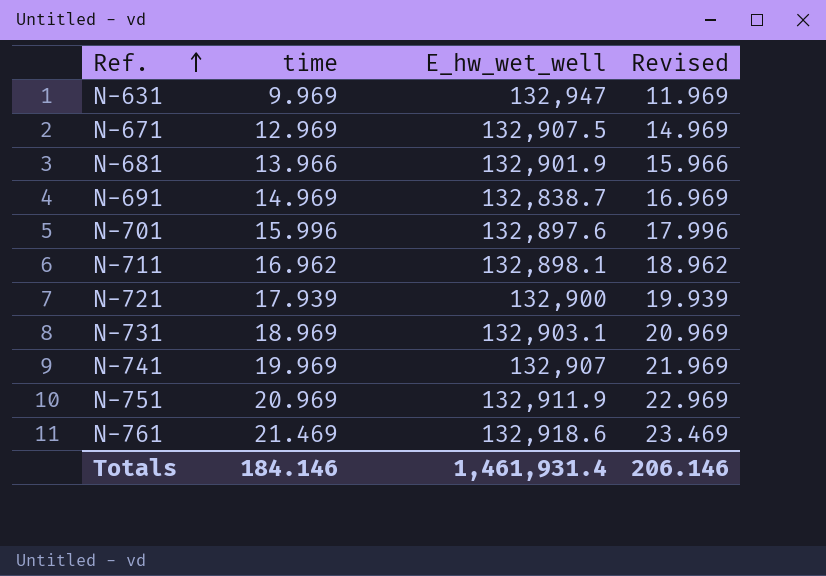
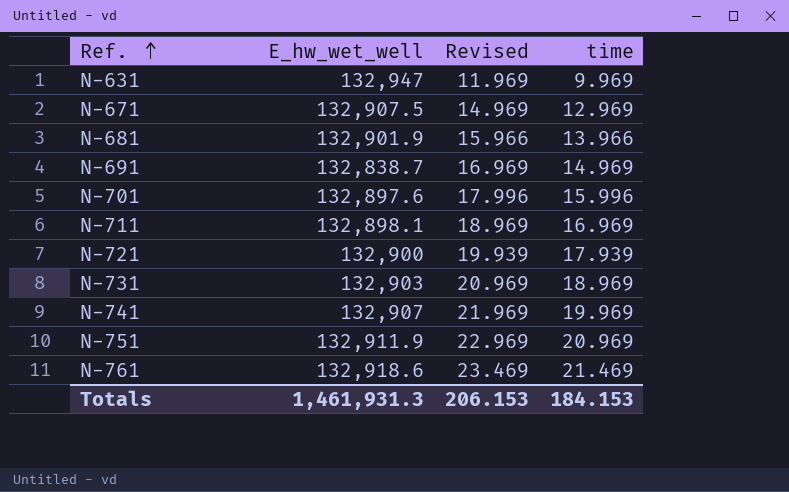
column time | position: 2 -> 4
N-711 | Revised: 18.962 -> 18.969
N-711 | time: 16.962 -> 16.969
N-731 | E_hw_wet_well: 132,903.1 -> 132,903
Totals | E_hw_wet_well: 1,461,931.4 -> 1,461,931.3
Totals | Revised: 206.146 -> 206.153
Totals | time: 184.146 -> 184.153

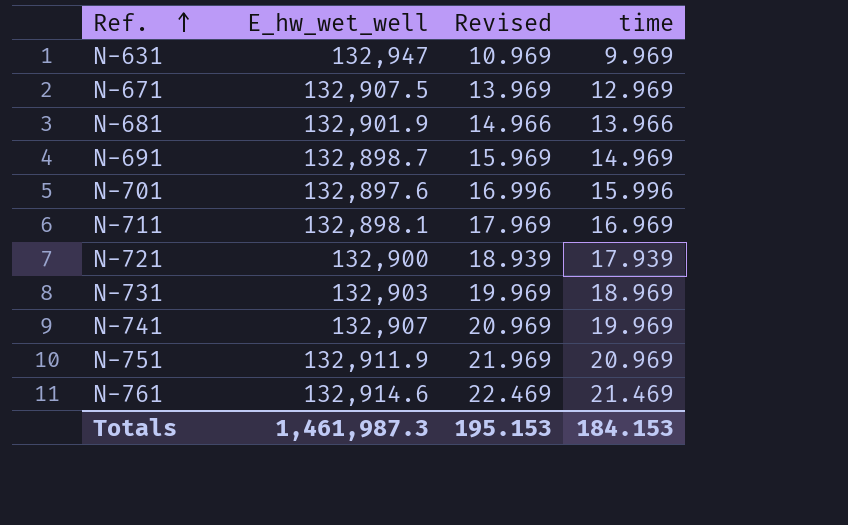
column Revised | formula: [time] + 2 -> [time] + 1
N-691 | E_hw_wet_well: 132,838.7 -> 132,898.7
N-761 | E_hw_wet_well: 132,918.6 -> 132,914.6
Totals | E_hw_wet_well: 1,461,931.3 -> 1,461,987.3
Totals | Revised: 206.153 -> 195.153

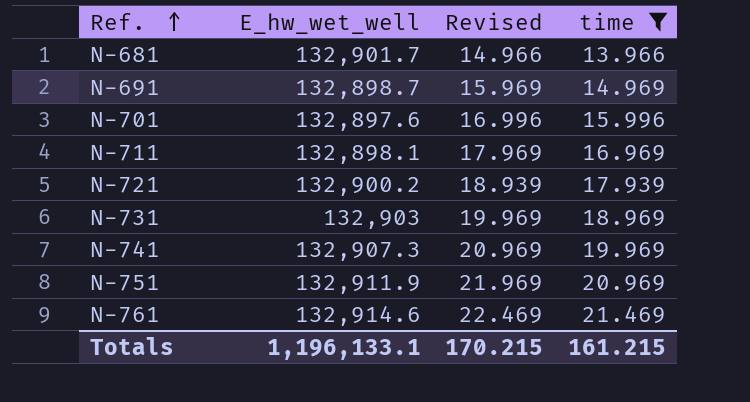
filter: none -> time >= 13.966
N-681 | E_hw_wet_well: 132,901.9 -> 132,901.7
N-721 | E_hw_wet_well: 132,900 -> 132,900.2
N-741 | E_hw_wet_well: 132,907 -> 132,907.3
Totals | E_hw_wet_well: 1,461,987.3 -> 1,196,133.1
Totals | Revised: 195.153 -> 170.215
Totals | time: 184.153 -> 161.215

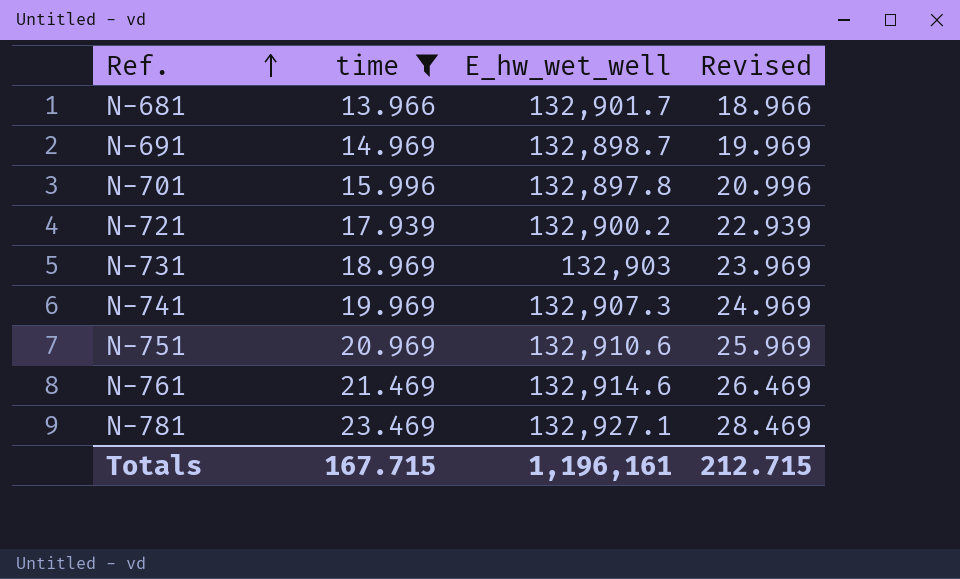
column time | position: 4 -> 2
column Revised | formula: [time] + 1 -> [time] + 5
row N-711: 132,898.1 | 17.969 | 16.969 -> none
N-701 | E_hw_wet_well: 132,897.6 -> 132,897.8
N-751 | E_hw_wet_well: 132,911.9 -> 132,910.6
row N-781: none -> 23.469 | 132,927.1 | 28.469
Totals | time: 161.215 -> 167.715
Totals | E_hw_wet_well: 1,196,133.1 -> 1,196,161
Totals | Revised: 170.215 -> 212.715

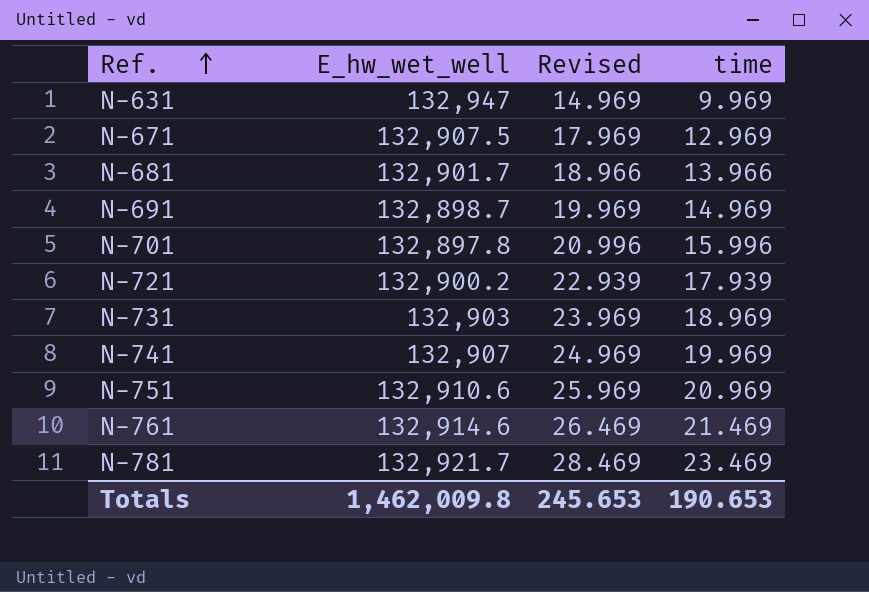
filter: time >= 13.966 -> none
column time | position: 2 -> 4
N-741 | E_hw_wet_well: 132,907.3 -> 132,907
N-781 | E_hw_wet_well: 132,927.1 -> 132,921.7
Totals | E_hw_wet_well: 1,196,161 -> 1,462,009.8
Totals | Revised: 212.715 -> 245.653
Totals | time: 167.715 -> 190.653

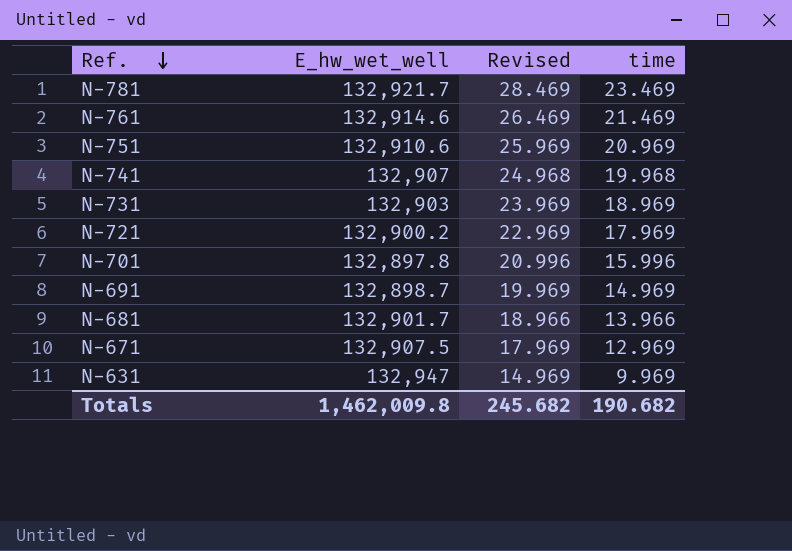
row order: Ref. ascending -> Ref. descending
N-741 | Revised: 24.969 -> 24.968
N-741 | time: 19.969 -> 19.968
N-721 | Revised: 22.939 -> 22.969
N-721 | time: 17.939 -> 17.969
Totals | Revised: 245.653 -> 245.682
Totals | time: 190.653 -> 190.682

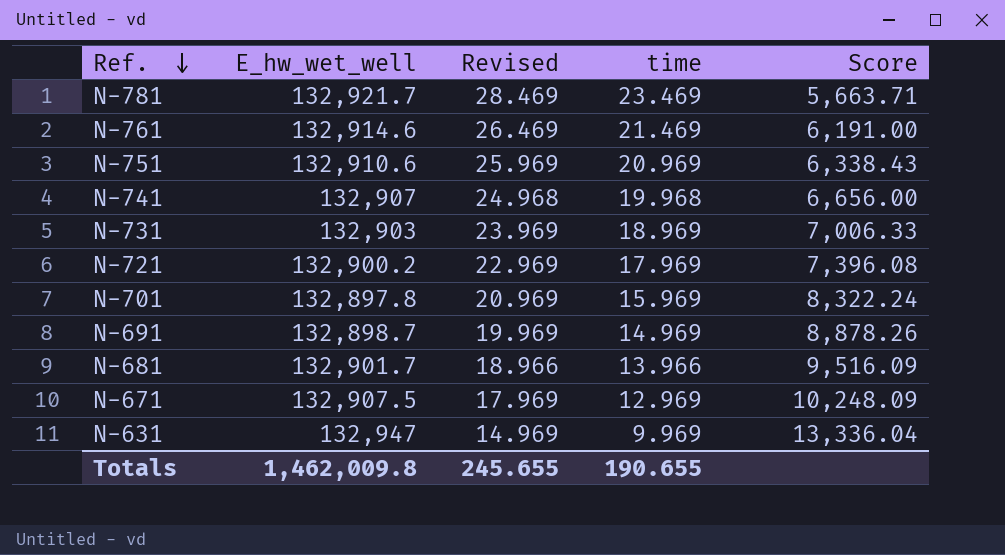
column Score | formula: none -> [E_hw_wet_well] / [time]
N-701 | Revised: 20.996 -> 20.969
N-701 | time: 15.996 -> 15.969
Totals | Revised: 245.682 -> 245.655
Totals | time: 190.682 -> 190.655

